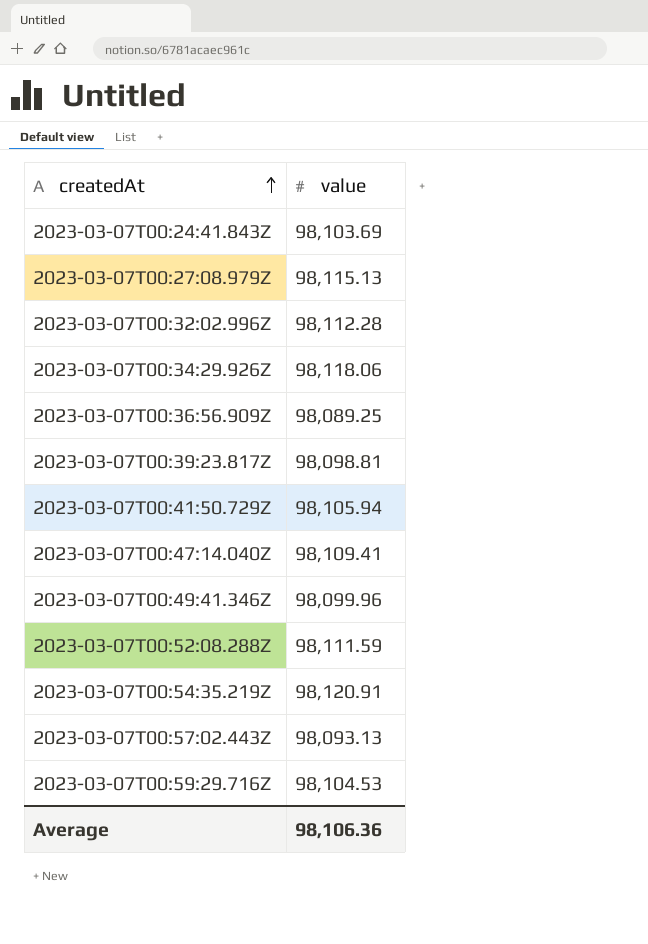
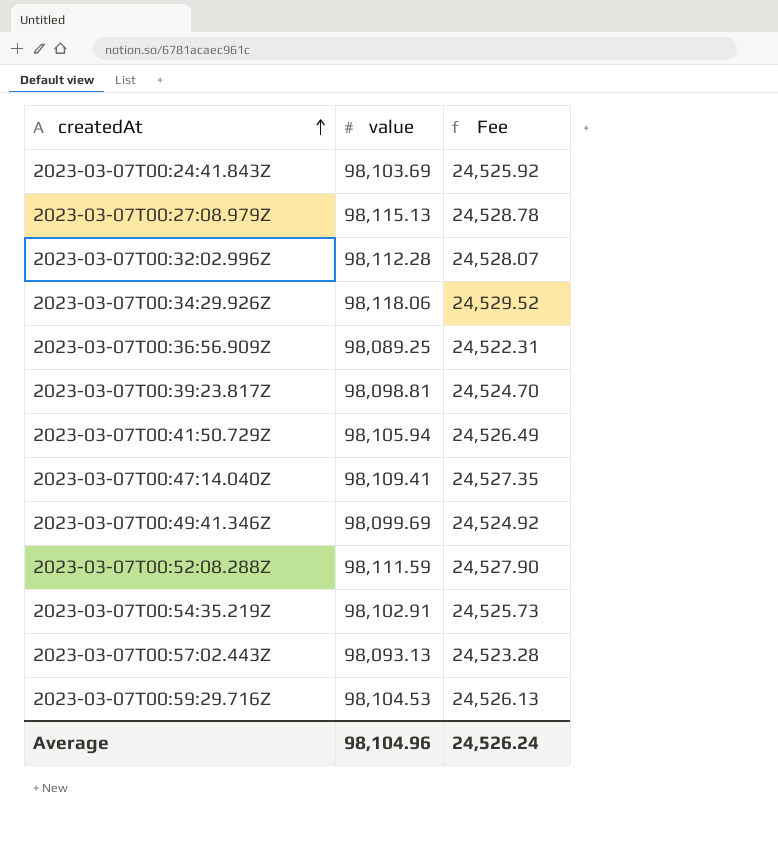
column Fee | formula: none -> [value] * 0.25
2023-03-07T00:49:41.346Z | value: 98,099.96 -> 98,099.69
2023-03-07T00:54:35.219Z | value: 98,120.91 -> 98,102.91
Average | value: 98,106.36 -> 98,104.96

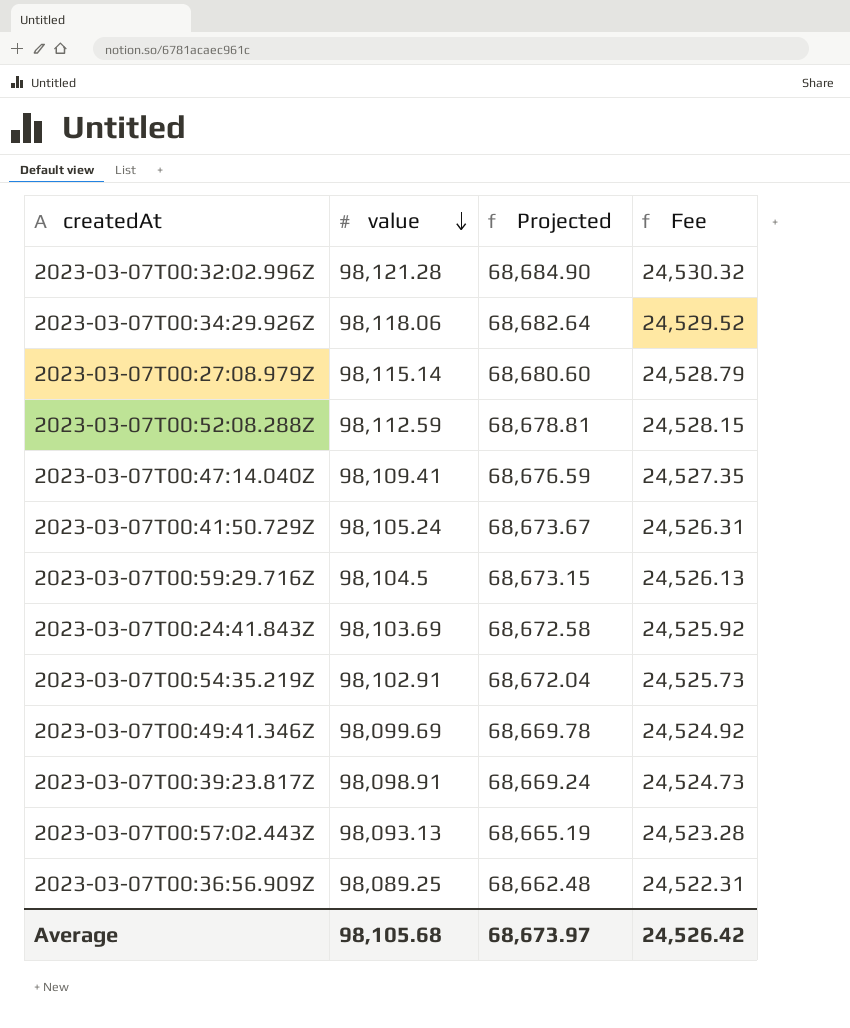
row order: createdAt ascending -> value descending
column Projected | formula: none -> [value] * 0.7
2023-03-07T00:32:02.996Z | value: 98,112.28 -> 98,121.28
2023-03-07T00:32:02.996Z | Fee: 24,528.07 -> 24,530.32
2023-03-07T00:27:08.979Z | value: 98,115.13 -> 98,115.14
2023-03-07T00:27:08.979Z | Fee: 24,528.78 -> 24,528.79
2023-03-07T00:52:08.288Z | value: 98,111.59 -> 98,112.59
2023-03-07T00:52:08.288Z | Fee: 24,527.90 -> 24,528.15
2023-03-07T00:41:50.729Z | value: 98,105.94 -> 98,105.24
2023-03-07T00:41:50.729Z | Fee: 24,526.49 -> 24,526.31
2023-03-07T00:59:29.716Z | value: 98,104.53 -> 98,104.5
2023-03-07T00:39:23.817Z | value: 98,098.81 -> 98,098.91
2023-03-07T00:39:23.817Z | Fee: 24,524.70 -> 24,524.73
Average | value: 98,104.96 -> 98,105.68
Average | Fee: 24,526.24 -> 24,526.42

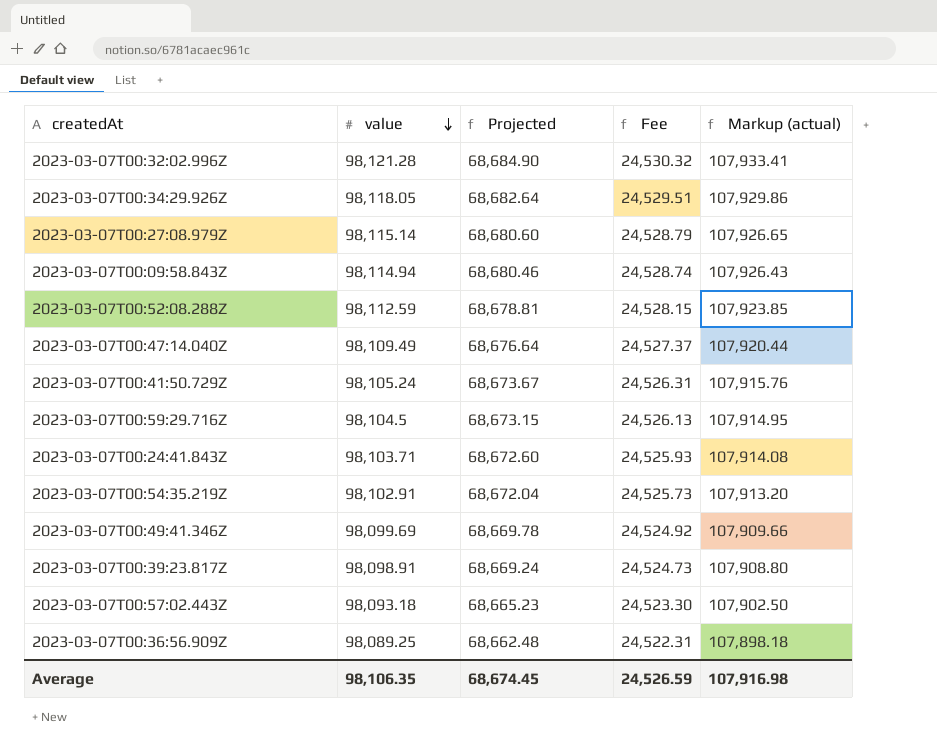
column Markup (actual) | formula: none -> [value] * 1.1
2023-03-07T00:34:29.926Z | value: 98,118.06 -> 98,118.05
2023-03-07T00:34:29.926Z | Fee: 24,529.52 -> 24,529.51
row 2023-03-07T00:09:58.843Z: none -> 98,114.94 | 68,680.46 | 24,528.74 | 107,926.43
2023-03-07T00:47:14.040Z | value: 98,109.41 -> 98,109.49
2023-03-07T00:47:14.040Z | Projected: 68,676.59 -> 68,676.64
2023-03-07T00:47:14.040Z | Fee: 24,527.35 -> 24,527.37
2023-03-07T00:24:41.843Z | value: 98,103.69 -> 98,103.71
2023-03-07T00:24:41.843Z | Projected: 68,672.58 -> 68,672.60
2023-03-07T00:24:41.843Z | Fee: 24,525.92 -> 24,525.93
2023-03-07T00:57:02.443Z | value: 98,093.13 -> 98,093.18
2023-03-07T00:57:02.443Z | Projected: 68,665.19 -> 68,665.23
2023-03-07T00:57:02.443Z | Fee: 24,523.28 -> 24,523.30
Average | value: 98,105.68 -> 98,106.35
Average | Projected: 68,673.97 -> 68,674.45
Average | Fee: 24,526.42 -> 24,526.59

